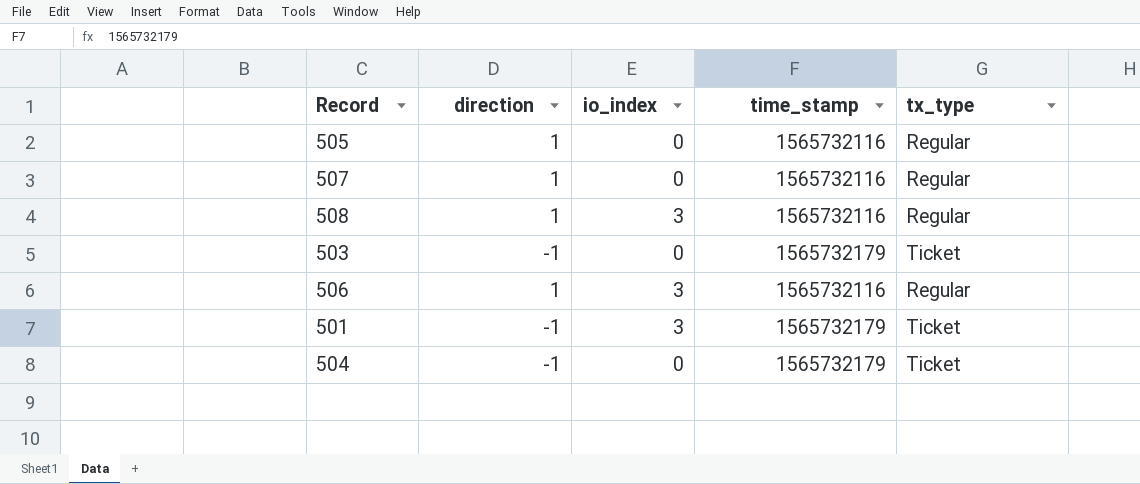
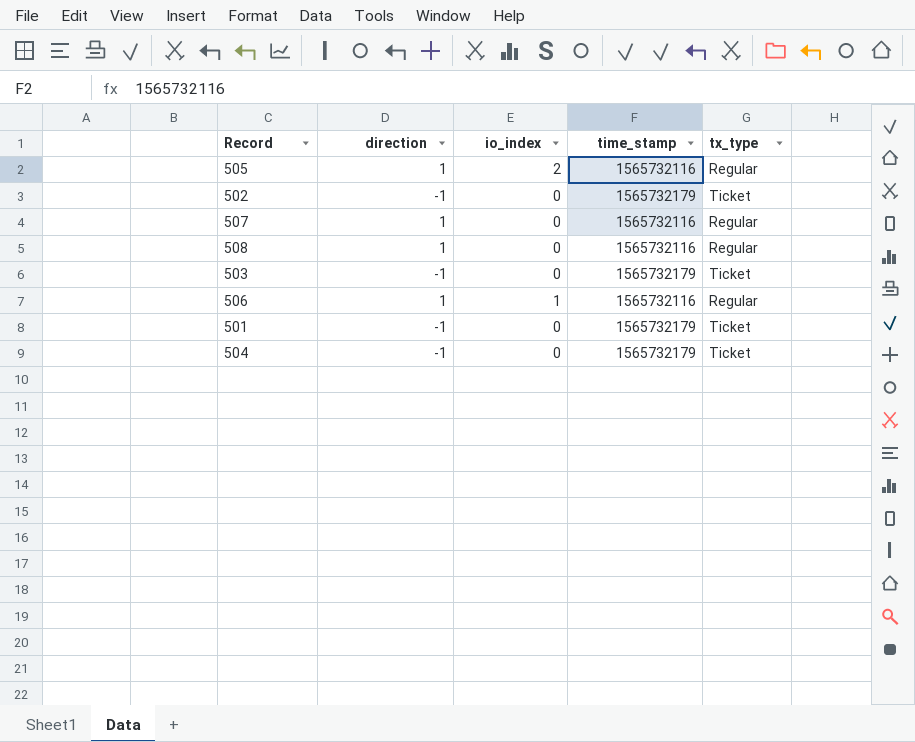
505 | io_index: 0 -> 2
row 502: none -> -1 | 0 | 1565732179 | Ticket
508 | io_index: 3 -> 0
506 | io_index: 3 -> 1
501 | io_index: 3 -> 0

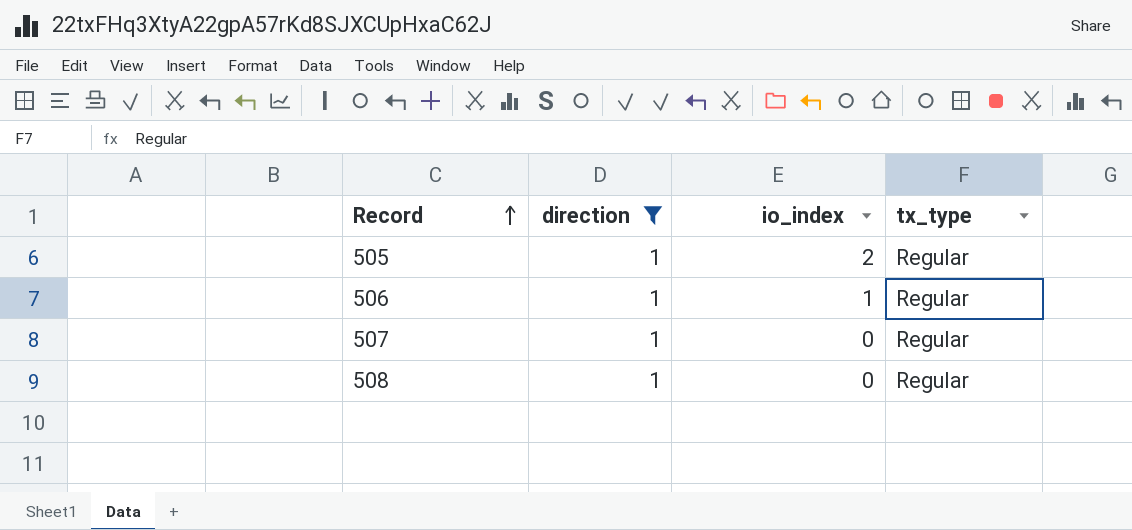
filter: none -> direction = 1
row order: none -> Record ascending
column time_stamp | position: 4 -> none

